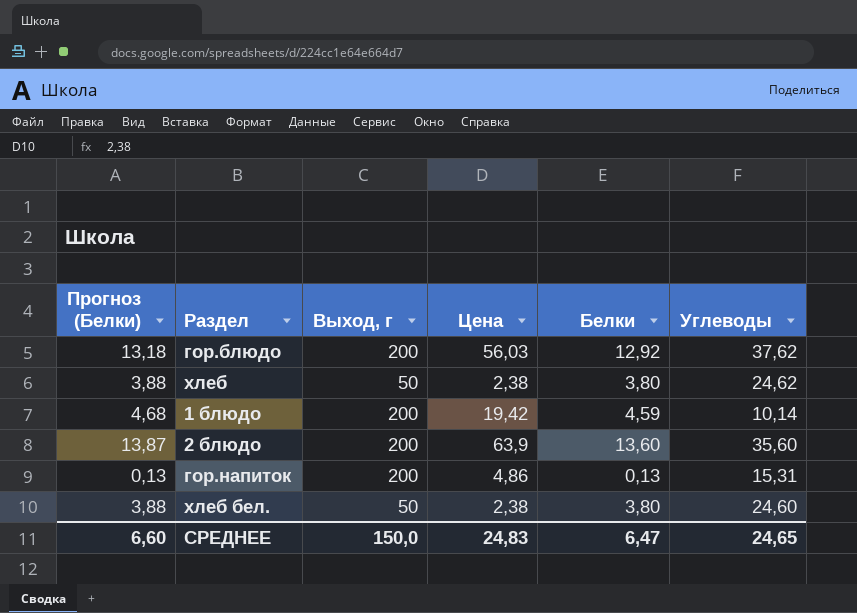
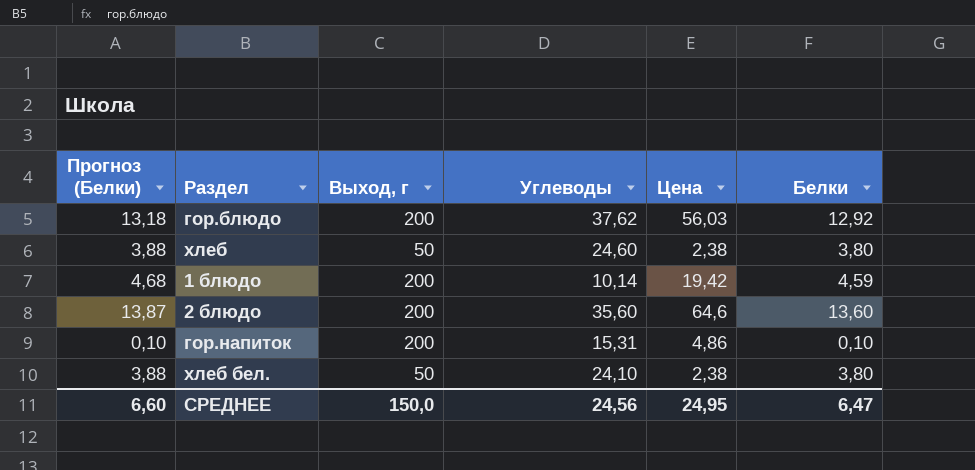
column Углеводы | position: 6 -> 4
хлеб | Углеводы: 24,62 -> 24,60
2 блюдо | Цена: 63,9 -> 64,6
гор.напиток | Прогноз (Белки): 0,13 -> 0,10
гор.напиток | Белки: 0,13 -> 0,10
хлеб бел. | Углеводы: 24,60 -> 24,10
СРЕДНЕЕ | Углеводы: 24,65 -> 24,56
СРЕДНЕЕ | Цена: 24,83 -> 24,95

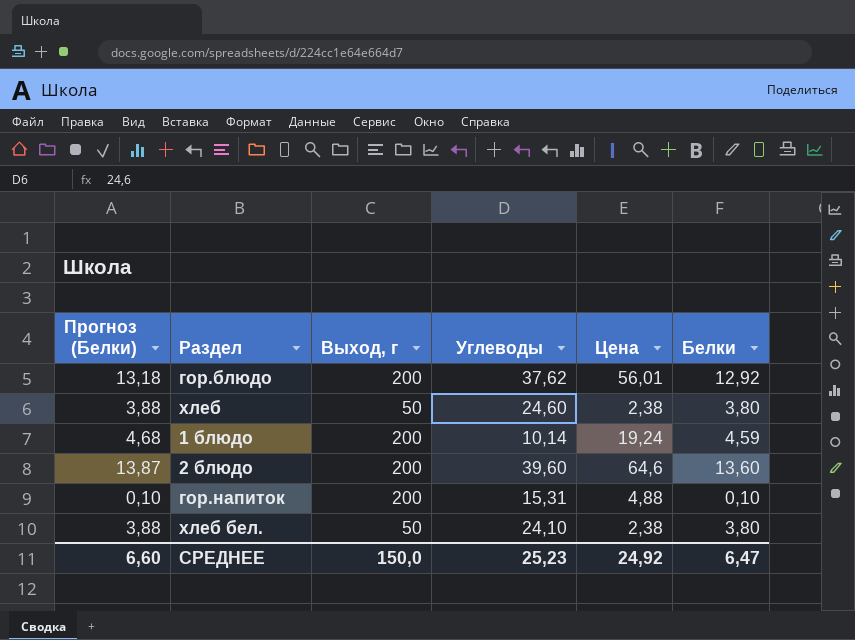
гор.блюдо | Цена: 56,03 -> 56,01
1 блюдо | Цена: 19,42 -> 19,24
2 блюдо | Углеводы: 35,60 -> 39,60
гор.напиток | Цена: 4,86 -> 4,88
СРЕДНЕЕ | Углеводы: 24,56 -> 25,23
СРЕДНЕЕ | Цена: 24,95 -> 24,92

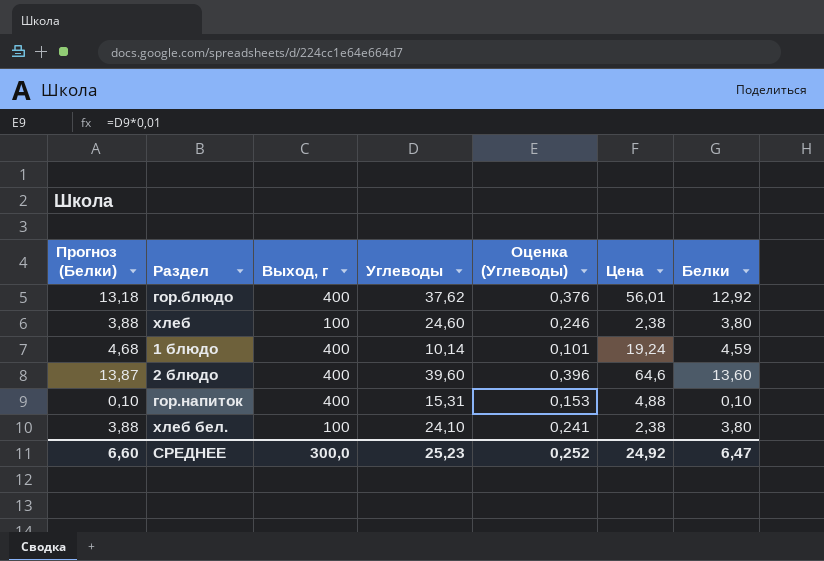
column Оценка (Углеводы) | formula: none -> [Углеводы] * 0,01
гор.блюдо | Выход, г: 200 -> 400
хлеб | Выход, г: 50 -> 100
1 блюдо | Выход, г: 200 -> 400
2 блюдо | Выход, г: 200 -> 400
гор.напиток | Выход, г: 200 -> 400
хлеб бел. | Выход, г: 50 -> 100
СРЕДНЕЕ | Выход, г: 150,0 -> 300,0

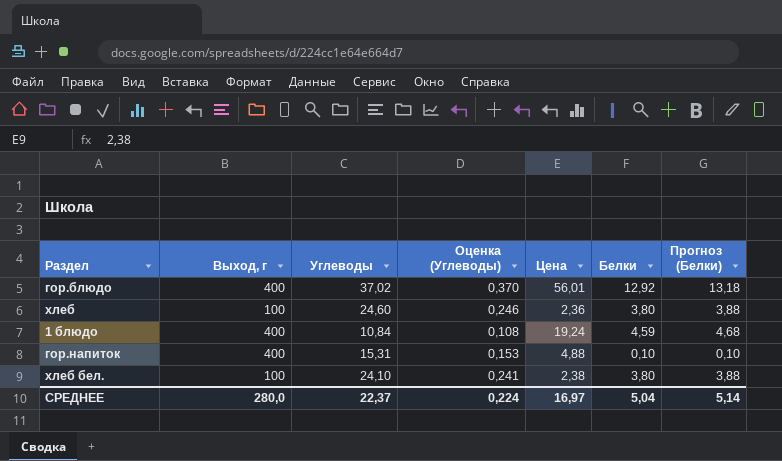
column Прогноз (Белки) | position: 1 -> 7
row 2 блюдо: 13,87 | 400 | 39,60 | 0,396 | 64,6 | 13,60 -> none
гор.блюдо | Углеводы: 37,62 -> 37,02
гор.блюдо | Оценка (Углеводы): 0,376 -> 0,370
хлеб | Цена: 2,38 -> 2,36
1 блюдо | Углеводы: 10,14 -> 10,84
1 блюдо | Оценка (Углеводы): 0,101 -> 0,108
СРЕДНЕЕ | Выход, г: 300,0 -> 280,0
СРЕДНЕЕ | Углеводы: 25,23 -> 22,37
СРЕДНЕЕ | Оценка (Углеводы): 0,252 -> 0,224
СРЕДНЕЕ | Цена: 24,92 -> 16,97
СРЕДНЕЕ | Белки: 6,47 -> 5,04
СРЕДНЕЕ | Прогноз (Белки): 6,60 -> 5,14

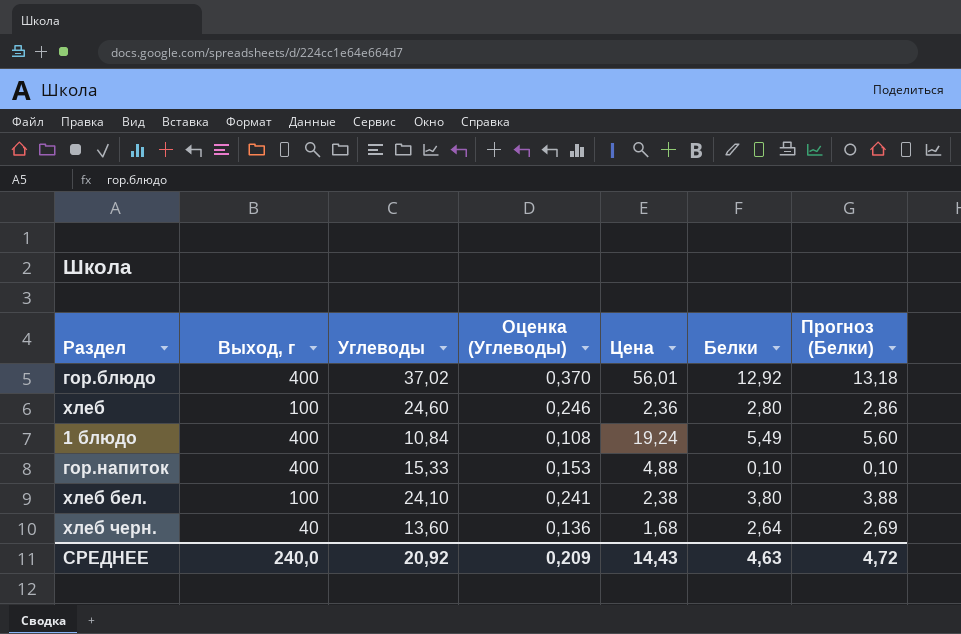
хлеб | Белки: 3,80 -> 2,80
хлеб | Прогноз (Белки): 3,88 -> 2,86
1 блюдо | Белки: 4,59 -> 5,49
1 блюдо | Прогноз (Белки): 4,68 -> 5,60
гор.напиток | Углеводы: 15,31 -> 15,33
row хлеб черн.: none -> 40 | 13,60 | 0,136 | 1,68 | 2,64 | 2,69
СРЕДНЕЕ | Выход, г: 280,0 -> 240,0
СРЕДНЕЕ | Углеводы: 22,37 -> 20,92
СРЕДНЕЕ | Оценка (Углеводы): 0,224 -> 0,209
СРЕДНЕЕ | Цена: 16,97 -> 14,43
СРЕДНЕЕ | Белки: 5,04 -> 4,63
СРЕДНЕЕ | Прогноз (Белки): 5,14 -> 4,72

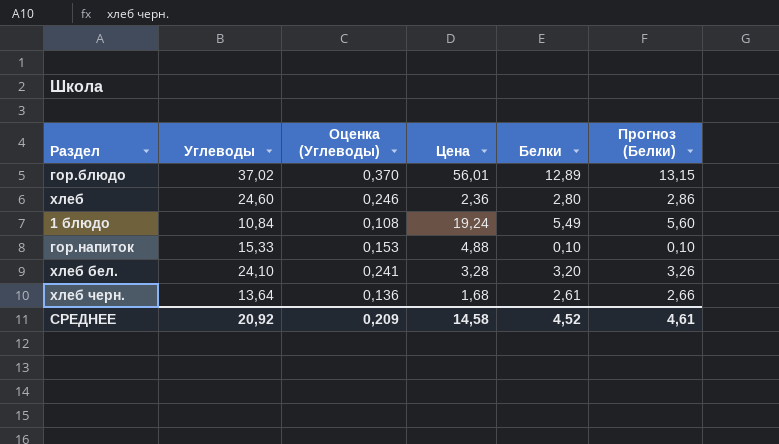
column Выход, г | position: 2 -> none
гор.блюдо | Белки: 12,92 -> 12,89
гор.блюдо | Прогноз (Белки): 13,18 -> 13,15
хлеб бел. | Цена: 2,38 -> 3,28
хлеб бел. | Белки: 3,80 -> 3,20
хлеб бел. | Прогноз (Белки): 3,88 -> 3,26
хлеб черн. | Углеводы: 13,60 -> 13,64
хлеб черн. | Белки: 2,64 -> 2,61
хлеб черн. | Прогноз (Белки): 2,69 -> 2,66
СРЕДНЕЕ | Цена: 14,43 -> 14,58
СРЕДНЕЕ | Белки: 4,63 -> 4,52
СРЕДНЕЕ | Прогноз (Белки): 4,72 -> 4,61

